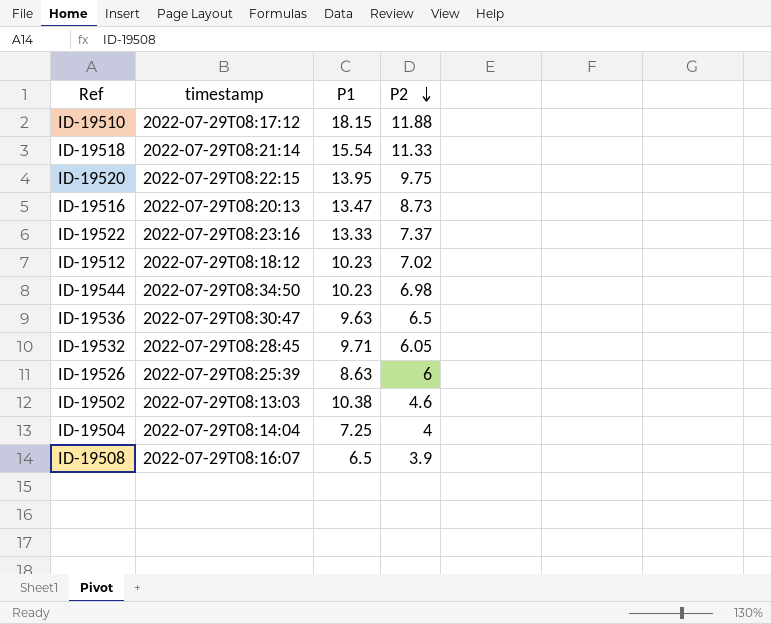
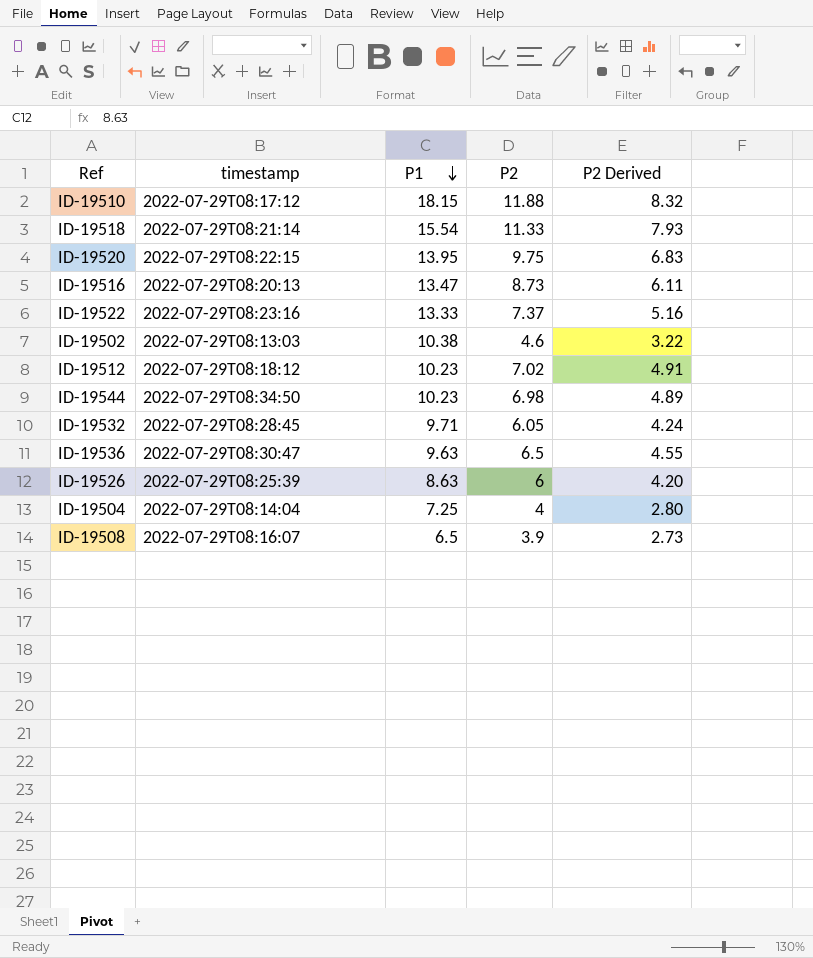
row order: P2 descending -> P1 descending
column P2 Derived | formula: none -> [P2] * 0.7

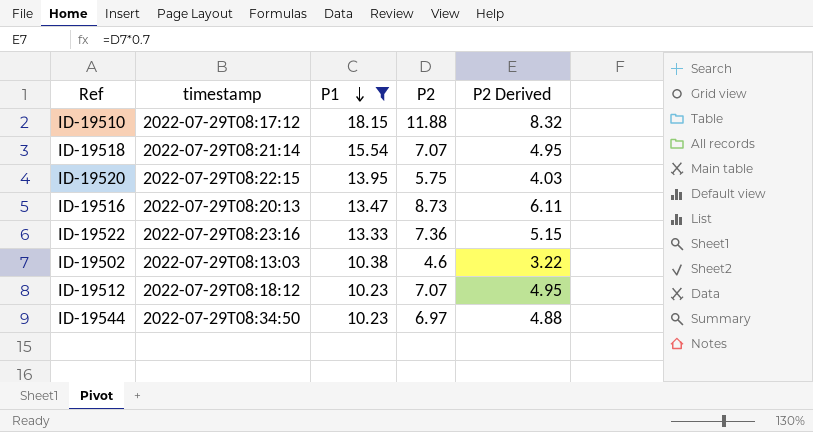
filter: none -> P1 >= 10.23
ID-19518 | P2: 11.33 -> 7.07
ID-19518 | P2 Derived: 7.93 -> 4.95
ID-19520 | P2: 9.75 -> 5.75
ID-19520 | P2 Derived: 6.83 -> 4.03
ID-19522 | P2: 7.37 -> 7.36
ID-19522 | P2 Derived: 5.16 -> 5.15
ID-19512 | P2: 7.02 -> 7.07
ID-19512 | P2 Derived: 4.91 -> 4.95
ID-19544 | P2: 6.98 -> 6.97
ID-19544 | P2 Derived: 4.89 -> 4.88

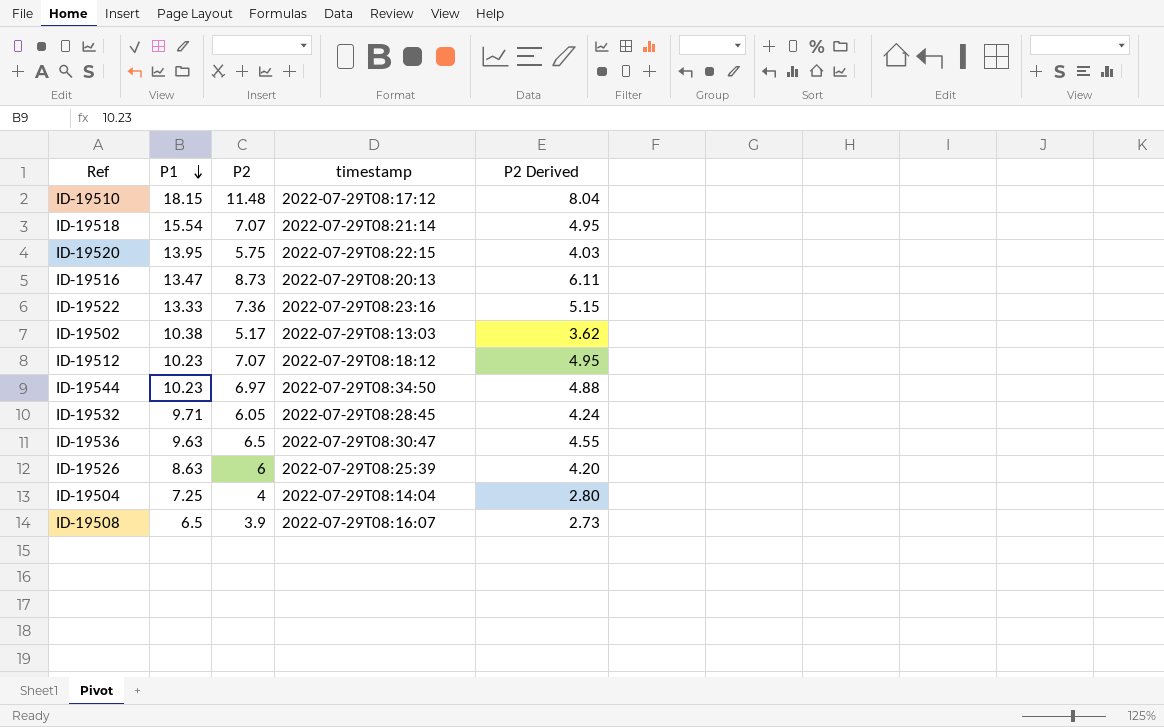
filter: P1 >= 10.23 -> none
column timestamp | position: 2 -> 4
ID-19510 | P2: 11.88 -> 11.48
ID-19510 | P2 Derived: 8.32 -> 8.04
ID-19502 | P2: 4.6 -> 5.17
ID-19502 | P2 Derived: 3.22 -> 3.62

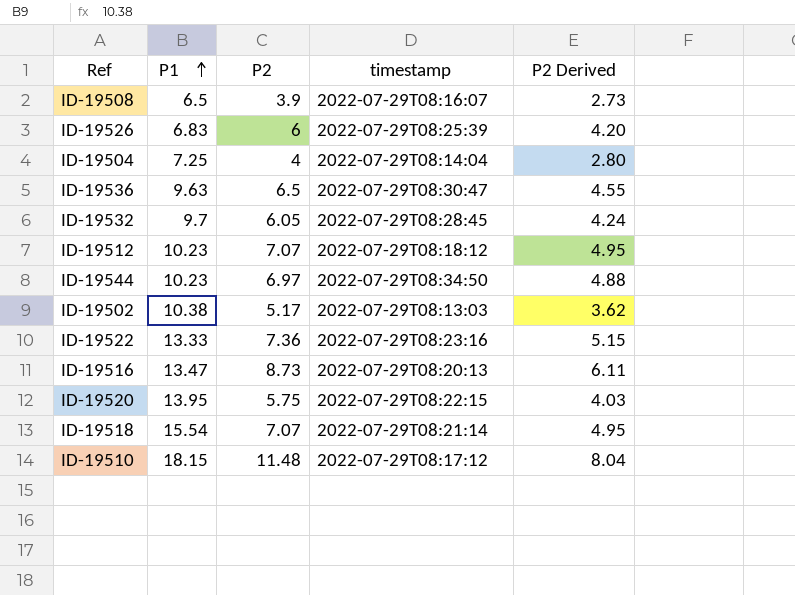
row order: P1 descending -> P1 ascending
ID-19526 | P1: 8.63 -> 6.83
ID-19532 | P1: 9.71 -> 9.7

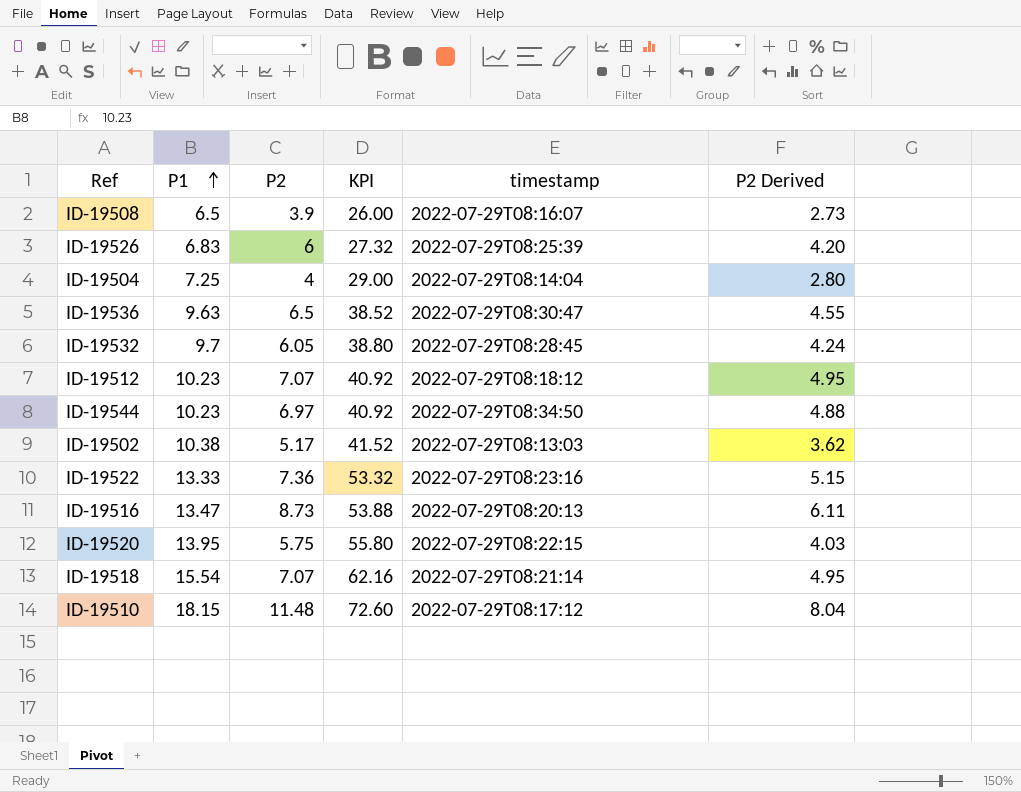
column KPI | formula: none -> [P1] * 4

